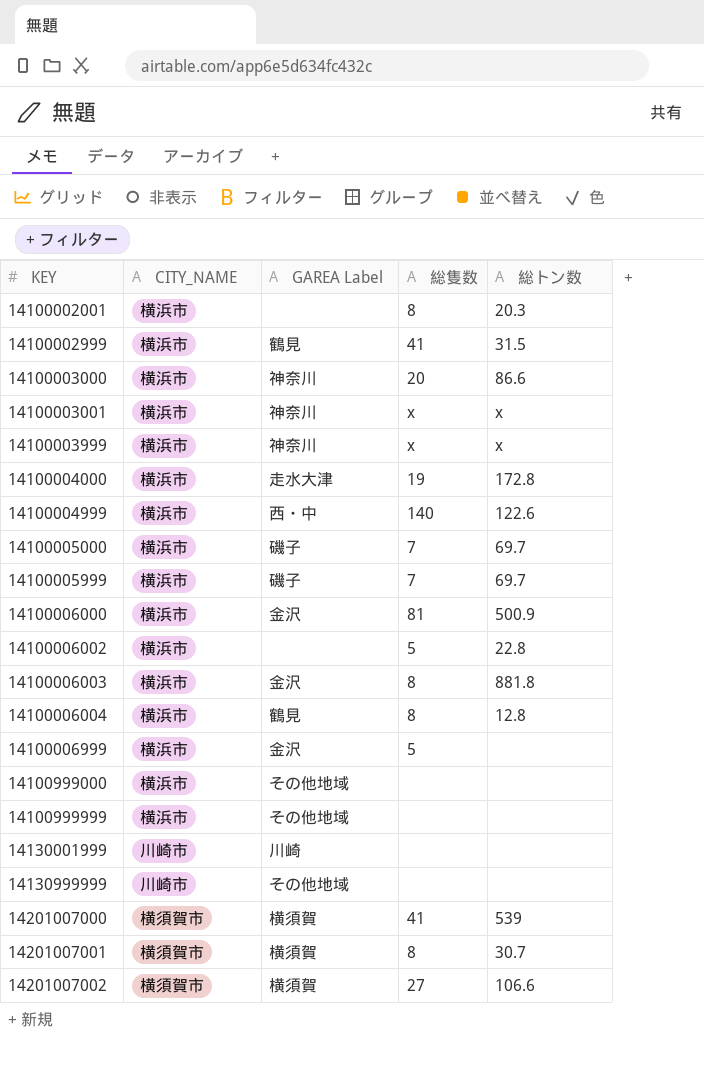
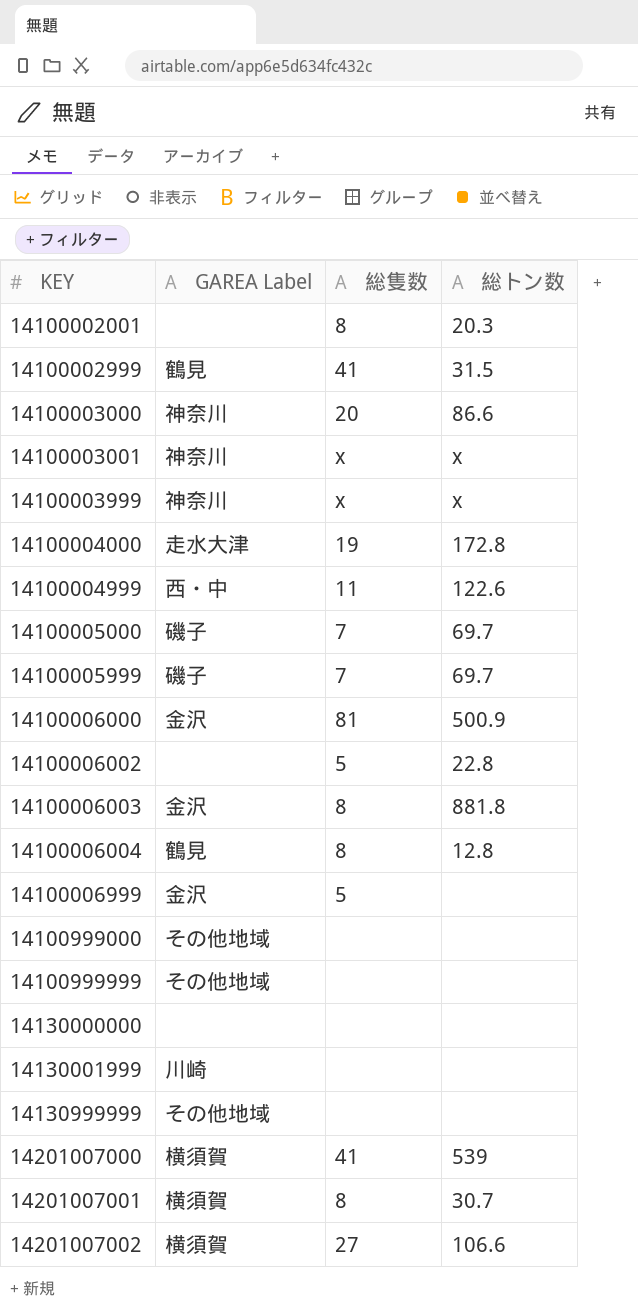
column CITY_NAME | position: 2 -> none
14100004999 | 総隻数: 140 -> 11
row 14130000000: none -> none | none | none

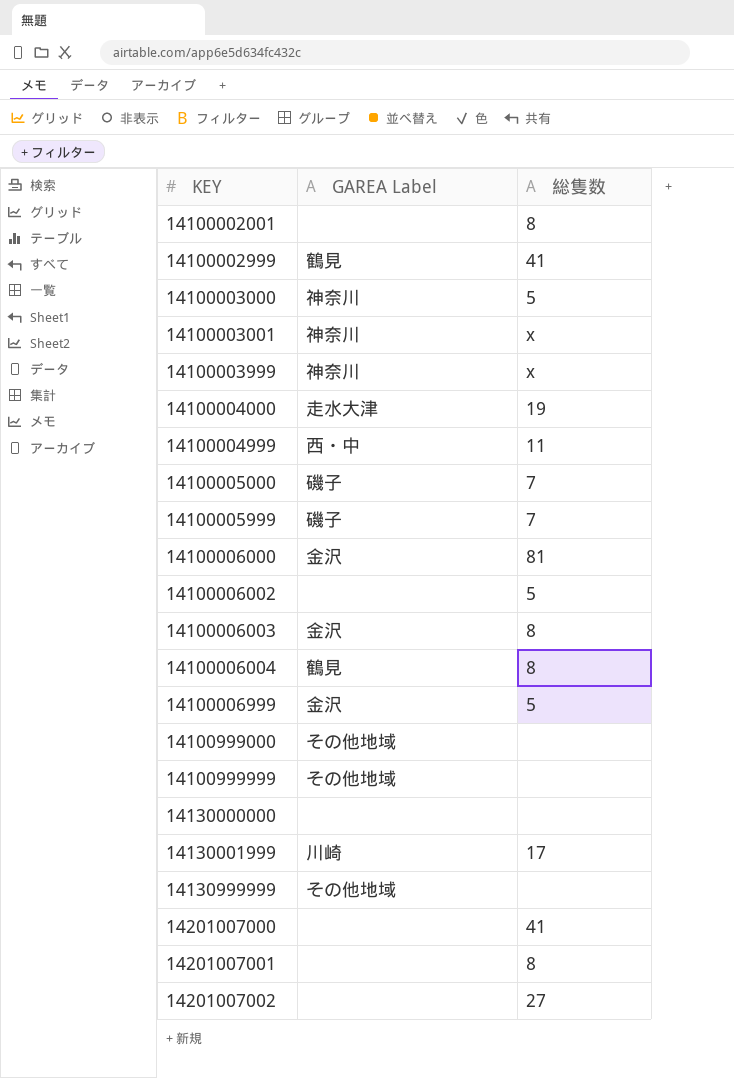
column 総トン数 | position: 4 -> none
14100003000 | 総隻数: 20 -> 5
14130001999 | 総隻数: none -> 17
14201007000 | GAREA Label: 横須賀 -> none
14201007001 | GAREA Label: 横須賀 -> none
14201007002 | GAREA Label: 横須賀 -> none

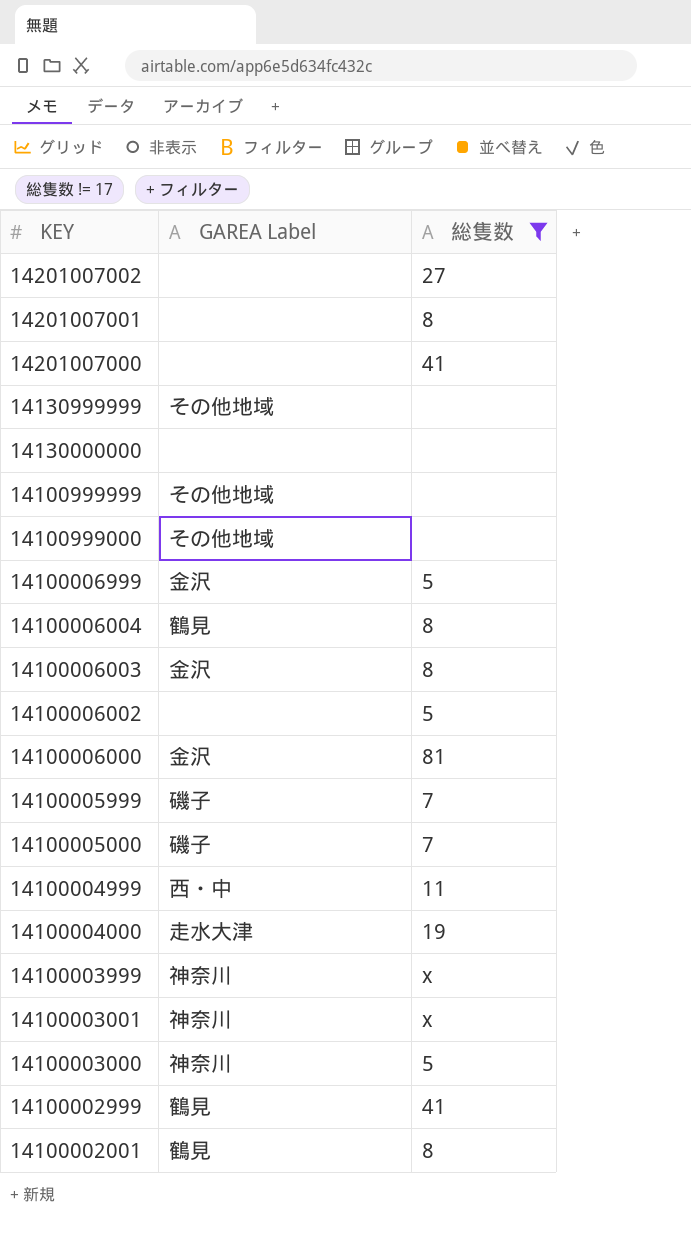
filter: none -> 総隻数 != 17
row order: KEY ascending -> KEY descending
14100002001 | GAREA Label: none -> 鶴見

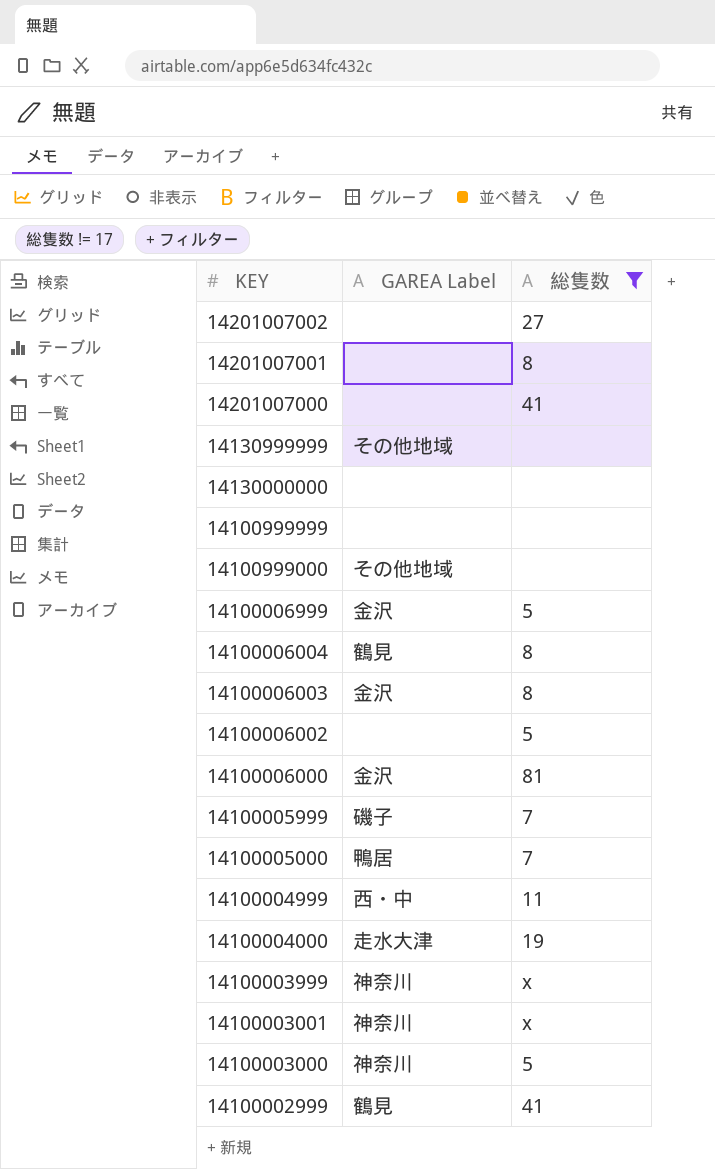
row 14100002001: 鶴見 | 8 -> none
14100999999 | GAREA Label: その他地域 -> none
14100005000 | GAREA Label: 磯子 -> 鴨居

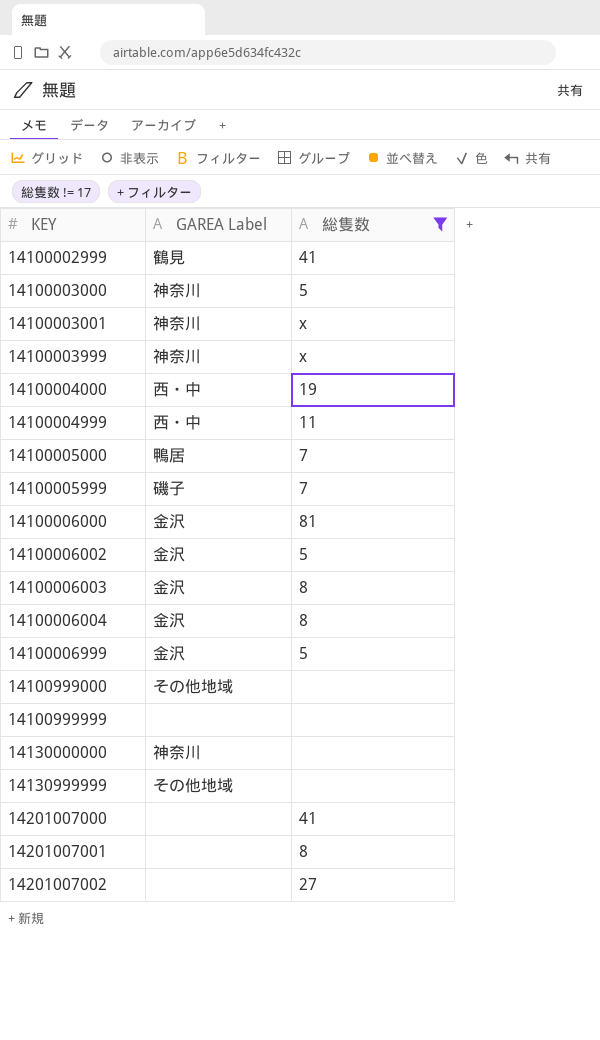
row order: KEY descending -> KEY ascending
14100004000 | GAREA Label: 走水大津 -> 西・中
14100006002 | GAREA Label: none -> 金沢
14100006004 | GAREA Label: 鶴見 -> 金沢
14130000000 | GAREA Label: none -> 神奈川

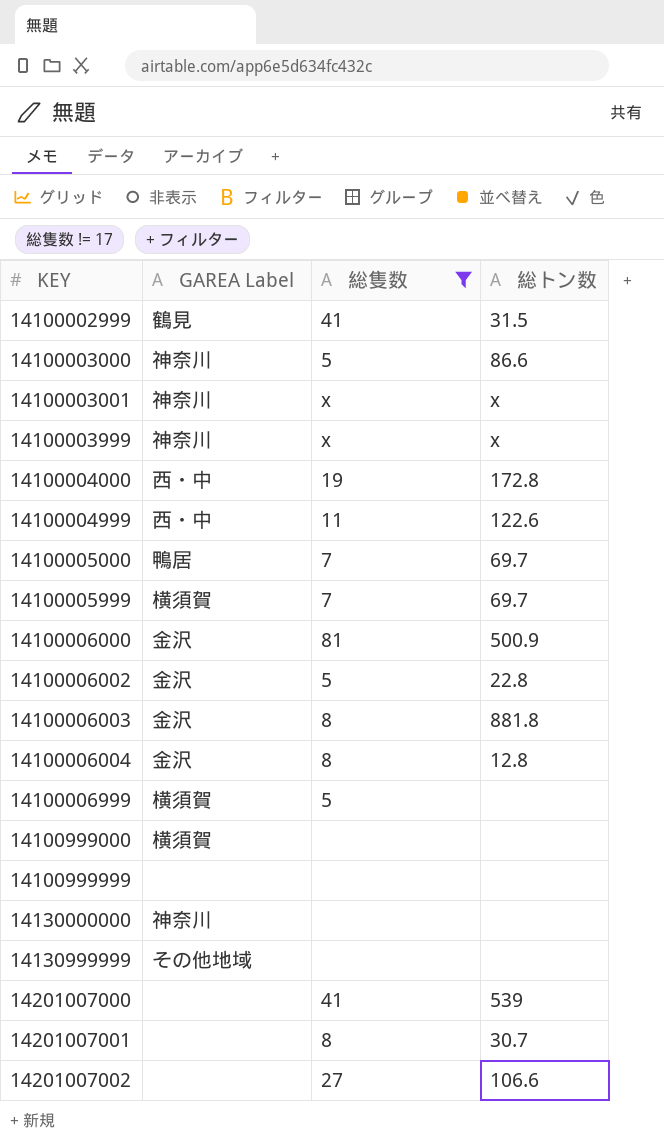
column 総トン数 | position: none -> 4
14100005999 | GAREA Label: 磯子 -> 横須賀
14100006999 | GAREA Label: 金沢 -> 横須賀
14100999000 | GAREA Label: その他地域 -> 横須賀

